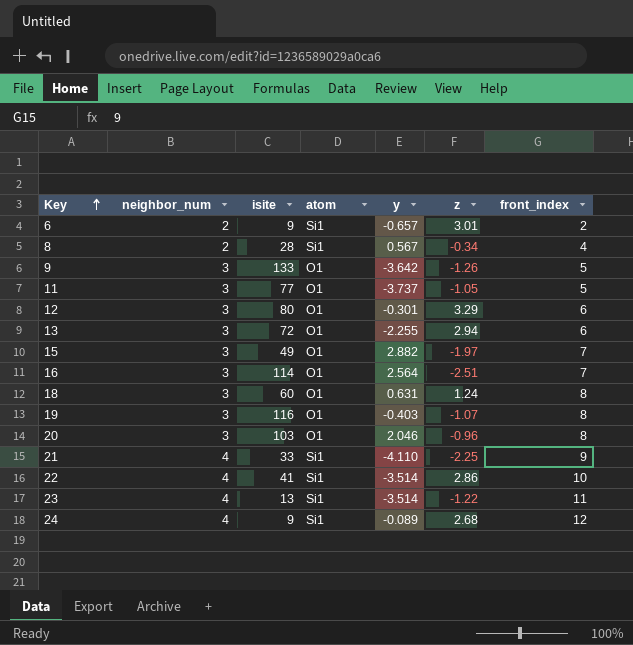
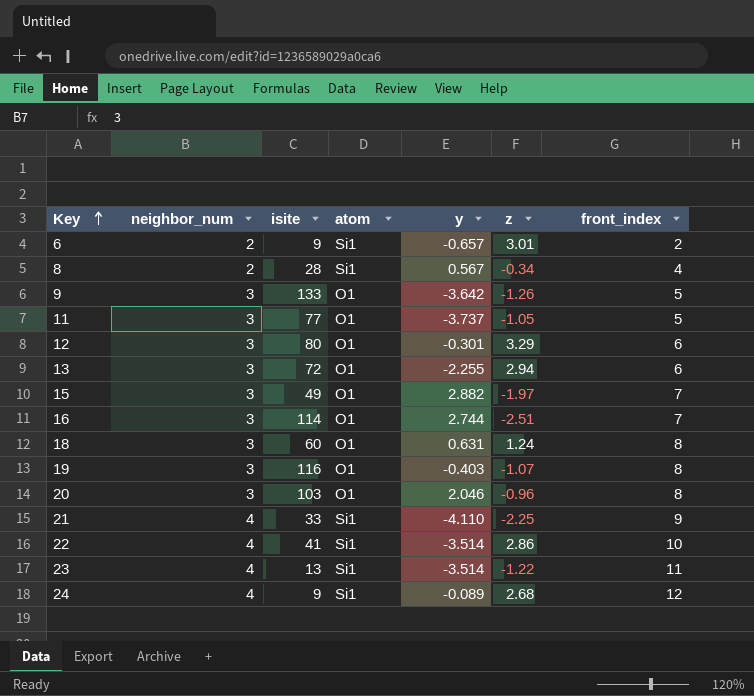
16 | y: 2.564 -> 2.744

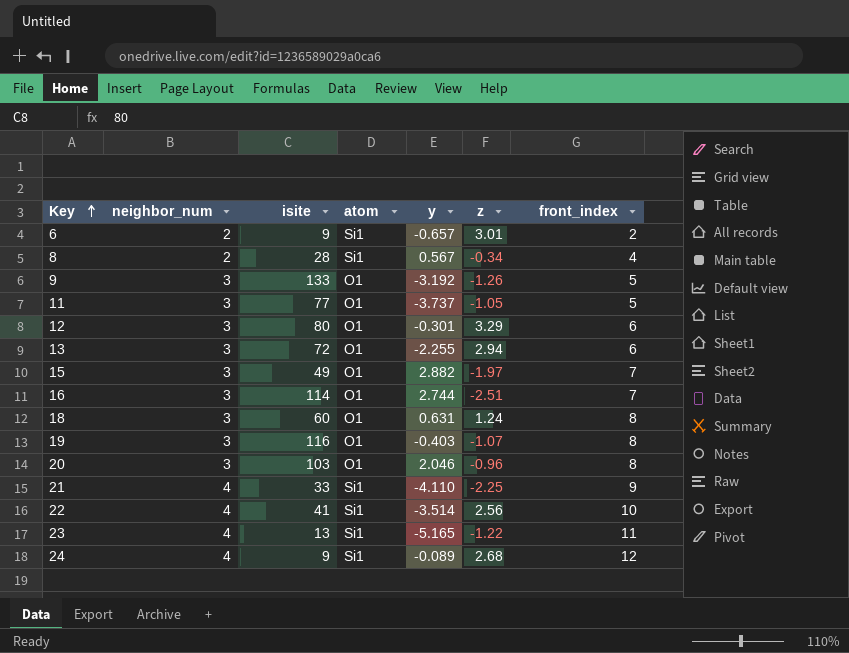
9 | y: -3.642 -> -3.192
22 | z: 2.86 -> 2.56
23 | y: -3.514 -> -5.165

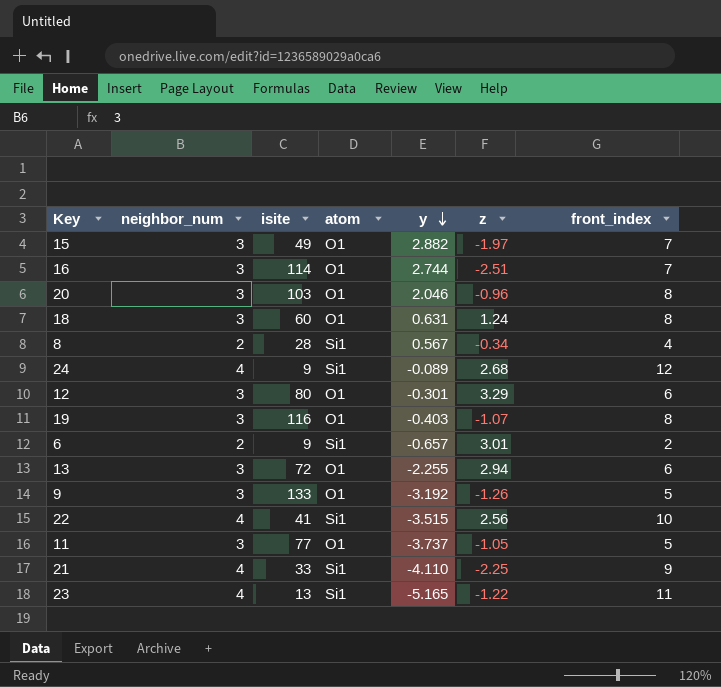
row order: Key ascending -> y descending
22 | y: -3.514 -> -3.515

